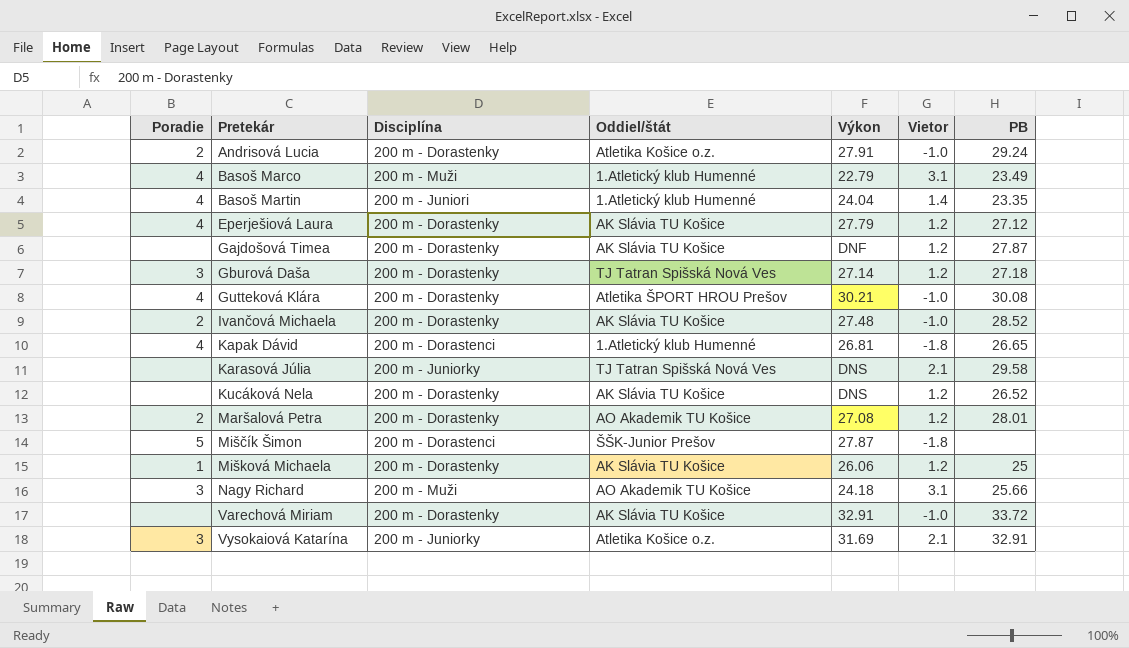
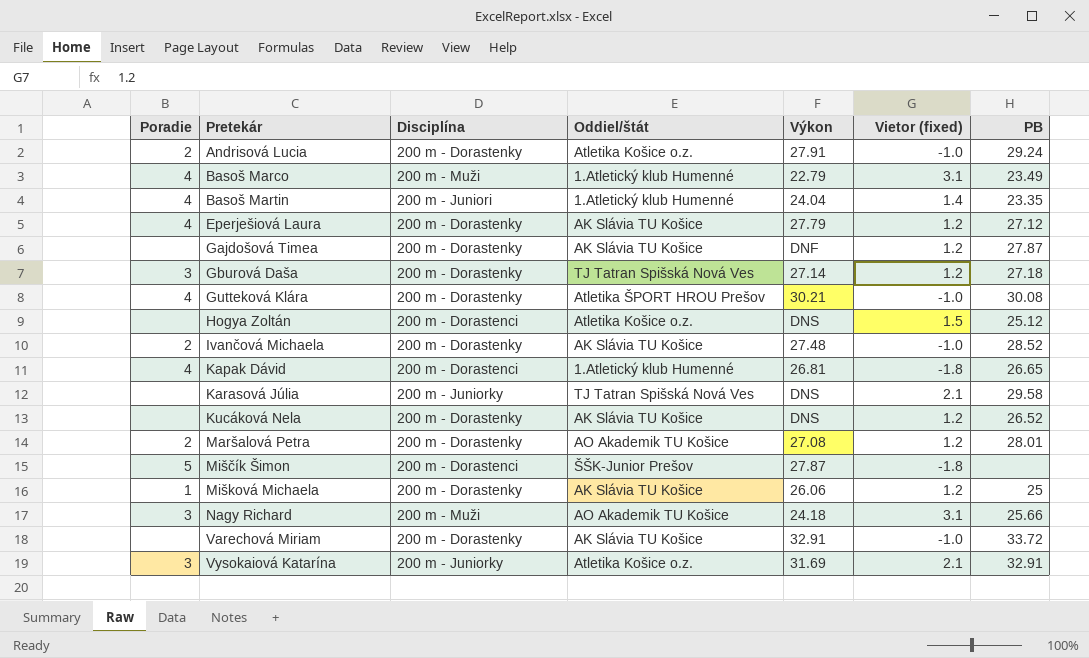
column name: Vietor -> Vietor (fixed)
row Hogya Zoltán: none -> none | 200 m - Dorastenci | Atletika Košice o.z. | DNS | 1.5 | 25.12

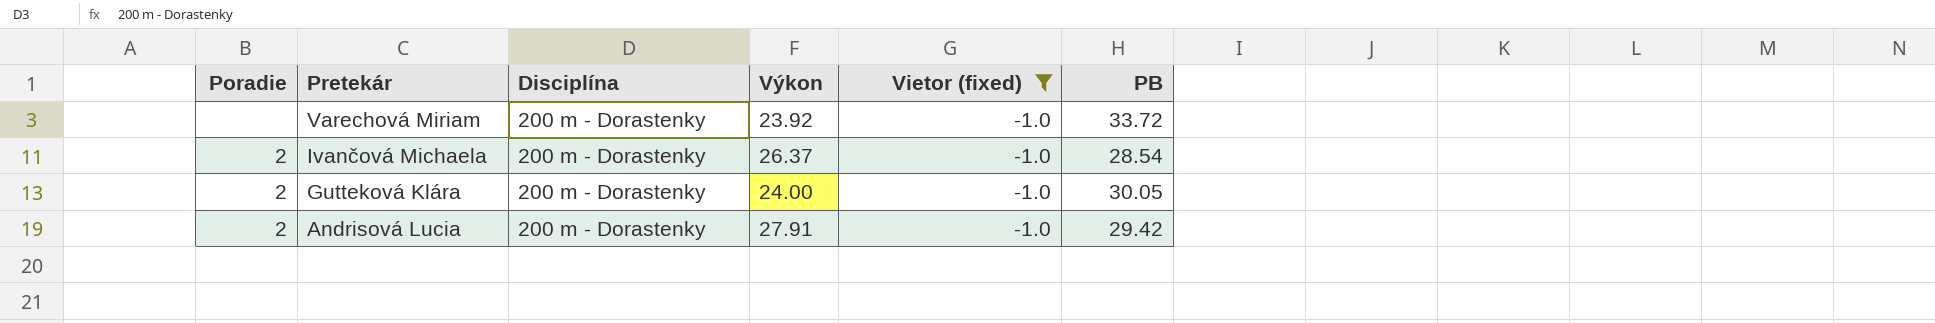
filter: none -> Vietor (fixed) = -1.0
row order: Pretekár ascending -> Pretekár descending
column Oddiel/štát | position: 4 -> none
Varechová Miriam | Výkon: 32.91 -> 23.92
Ivančová Michaela | Výkon: 27.48 -> 26.37
Ivančová Michaela | PB: 28.52 -> 28.54
Gutteková Klára | Poradie: 4 -> 2
Gutteková Klára | Výkon: 30.21 -> 24.00
Gutteková Klára | PB: 30.08 -> 30.05
Andrisová Lucia | PB: 29.24 -> 29.42

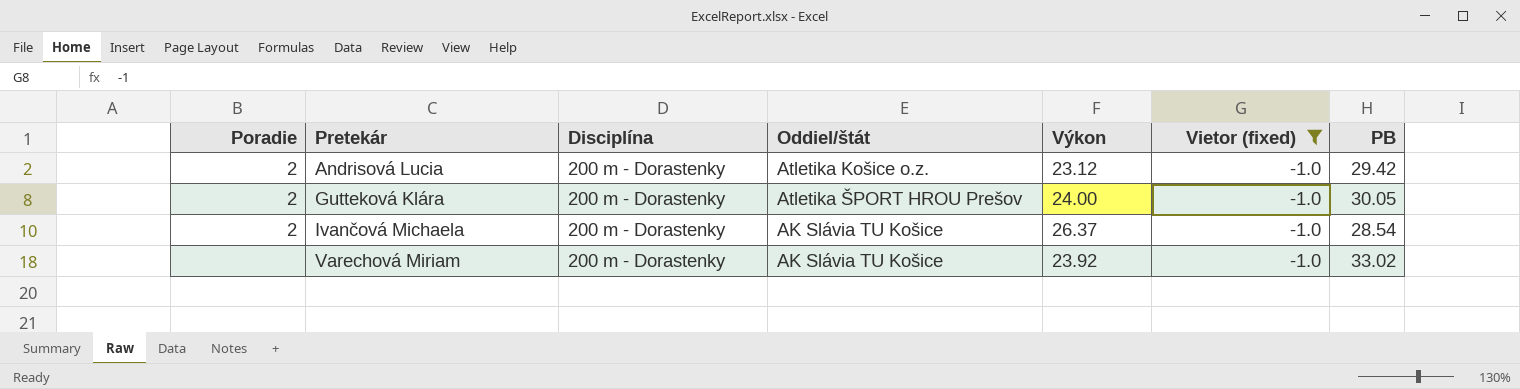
row order: Pretekár descending -> Pretekár ascending
column Oddiel/štát | position: none -> 4
Andrisová Lucia | Výkon: 27.91 -> 23.12
Varechová Miriam | PB: 33.72 -> 33.02

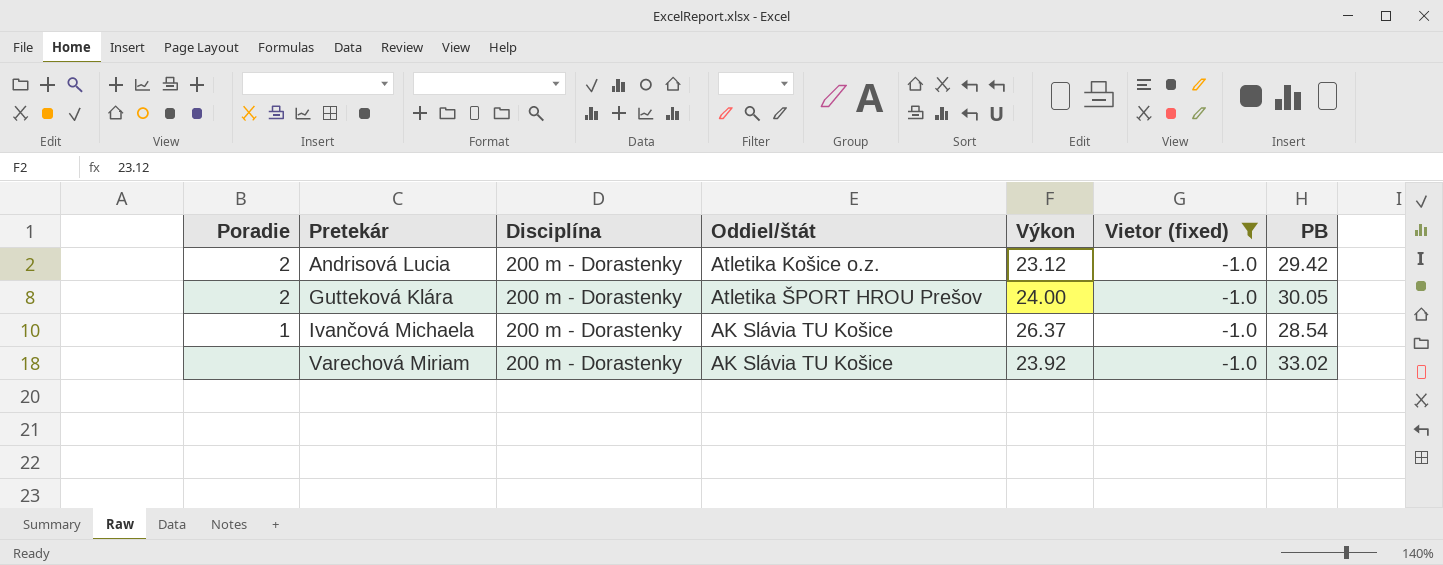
Ivančová Michaela | Poradie: 2 -> 1

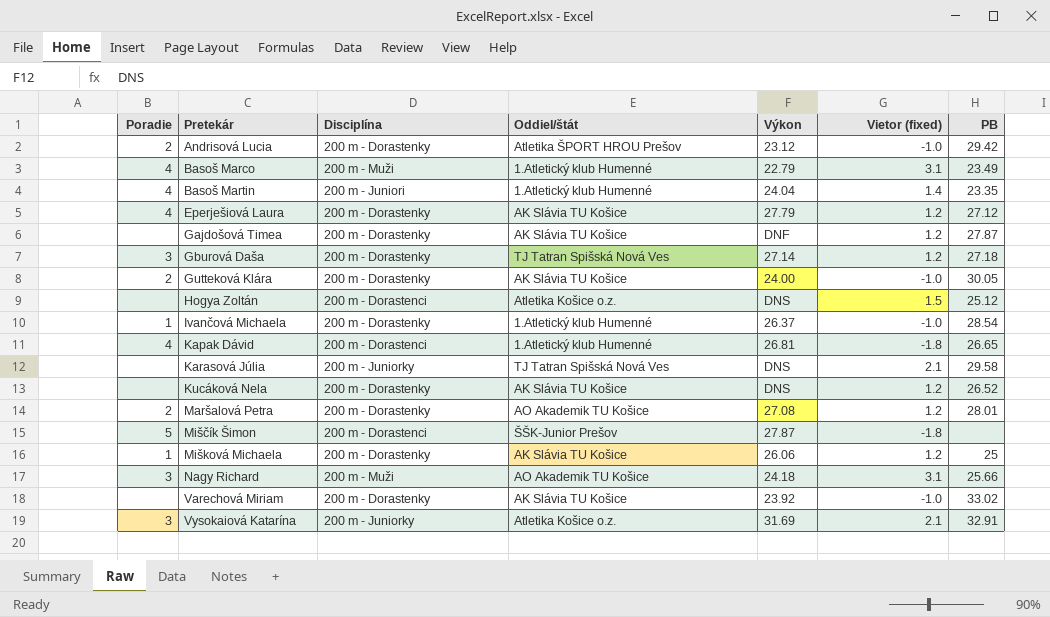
filter: Vietor (fixed) = -1.0 -> none
Andrisová Lucia | Oddiel/štát: Atletika Košice o.z. -> Atletika ŠPORT HROU Prešov
Gutteková Klára | Oddiel/štát: Atletika ŠPORT HROU Prešov -> AK Slávia TU Košice
Ivančová Michaela | Oddiel/štát: AK Slávia TU Košice -> 1.Atletický klub Humenné

